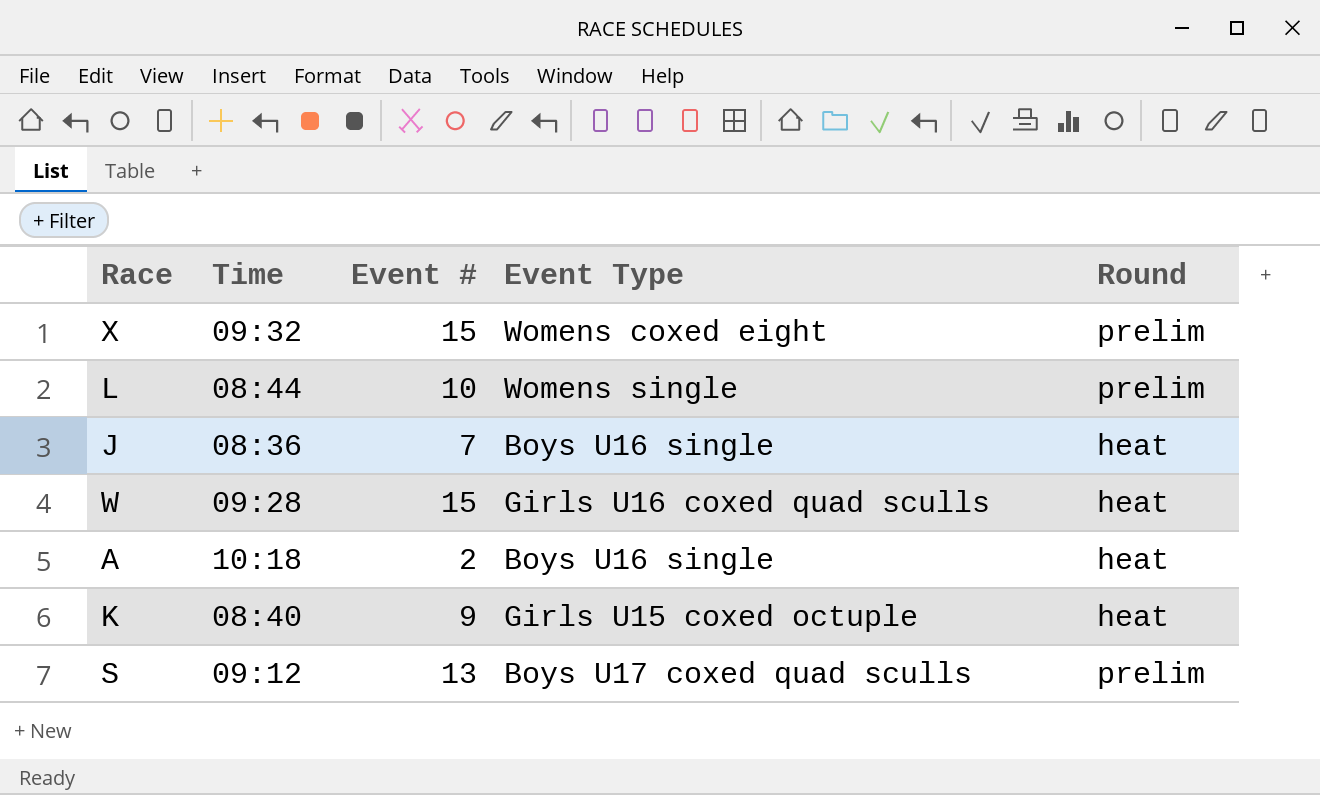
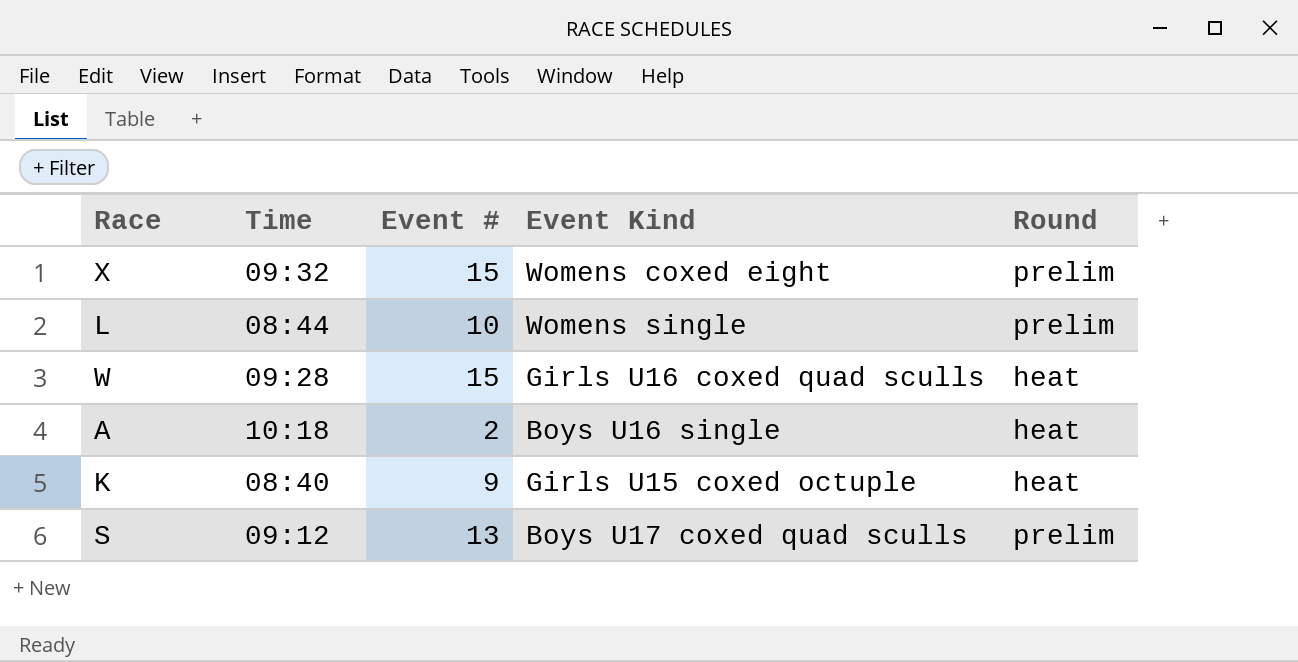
column name: Event Type -> Event Kind
row J: 08:36 | 7 | Boys U16 single | heat -> none

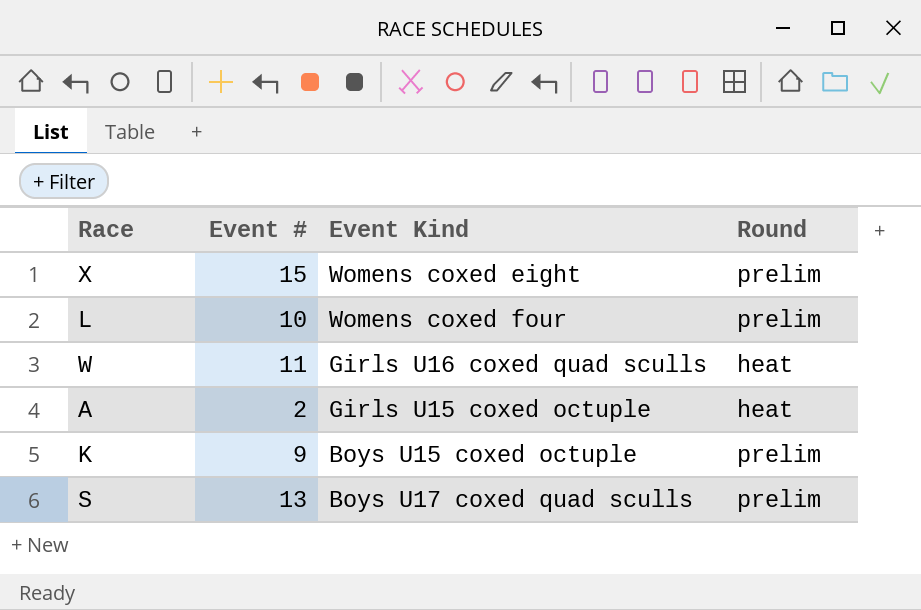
column Time | position: 2 -> none
L | Event Kind: Womens single -> Womens coxed four
W | Event #: 15 -> 11
A | Event Kind: Boys U16 single -> Girls U15 coxed octuple
K | Event Kind: Girls U15 coxed octuple -> Boys U15 coxed octuple
K | Round: heat -> prelim

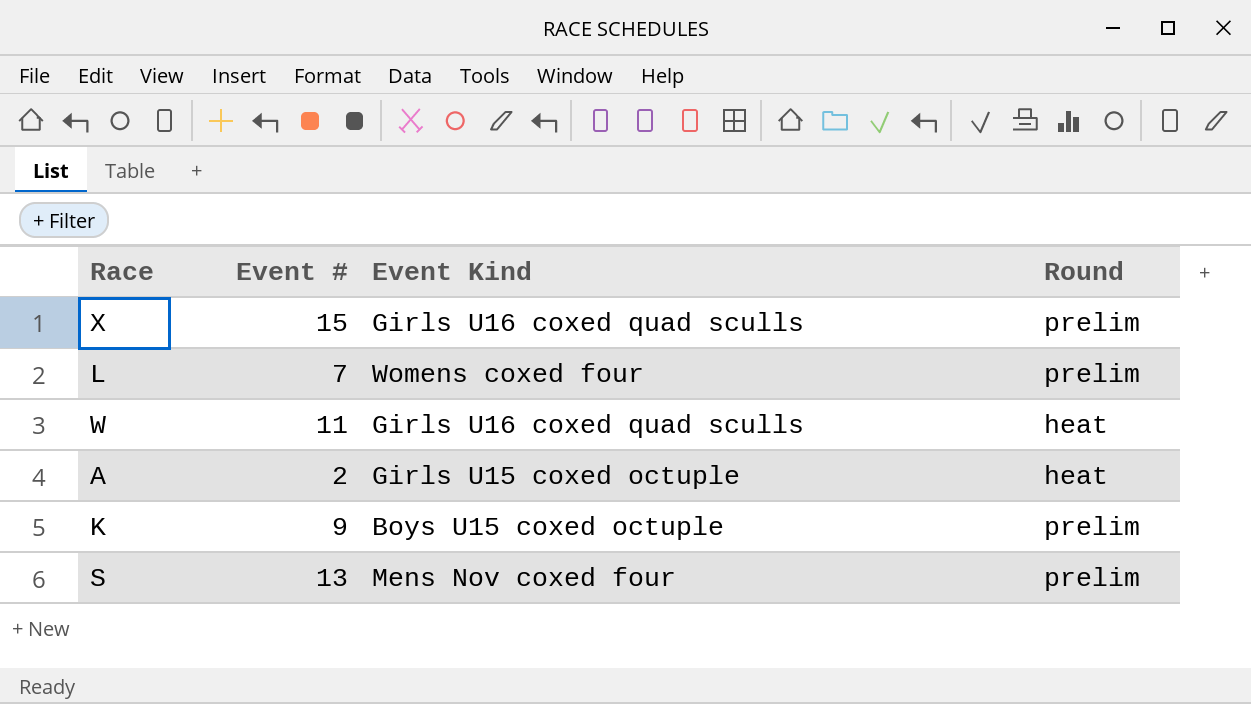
X | Event Kind: Womens coxed eight -> Girls U16 coxed quad sculls
L | Event #: 10 -> 7
S | Event Kind: Boys U17 coxed quad sculls -> Mens Nov coxed four

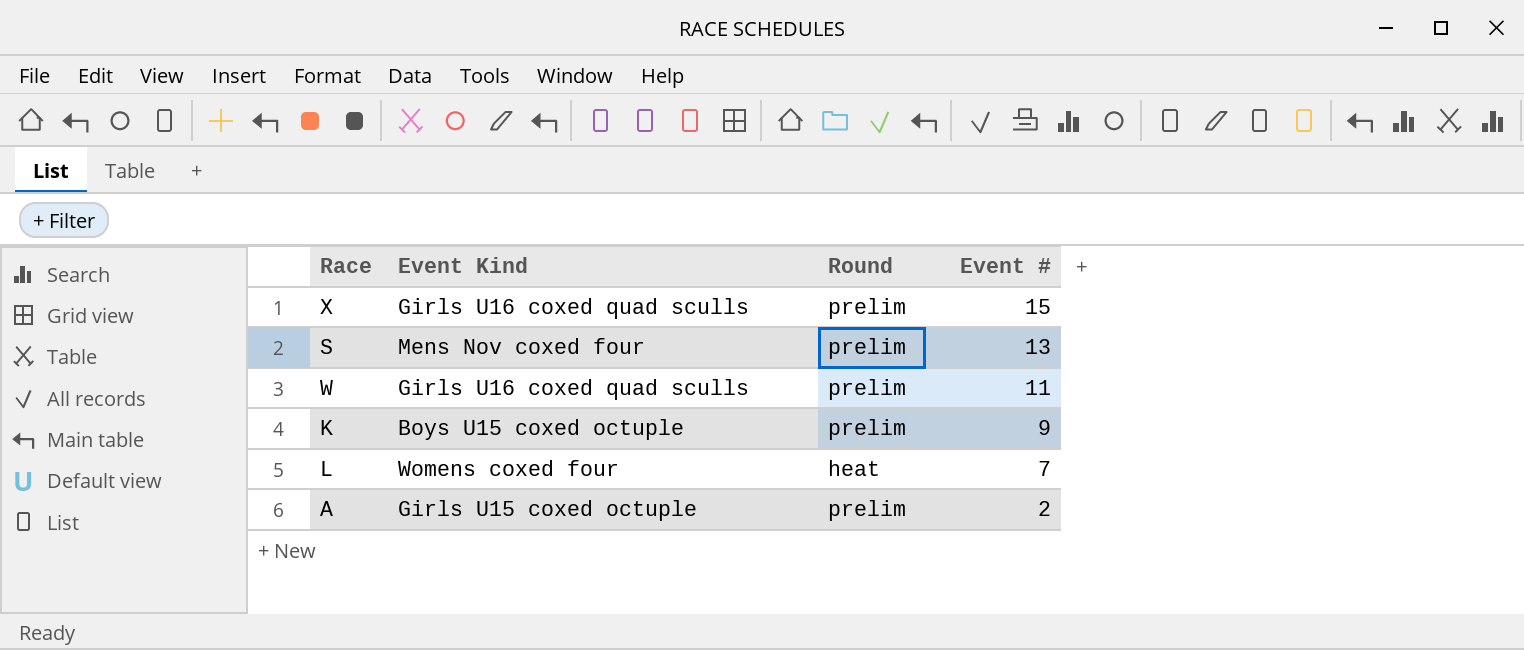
row order: none -> Event # descending
column Event # | position: 2 -> 4
W | Round: heat -> prelim
L | Round: prelim -> heat
A | Round: heat -> prelim

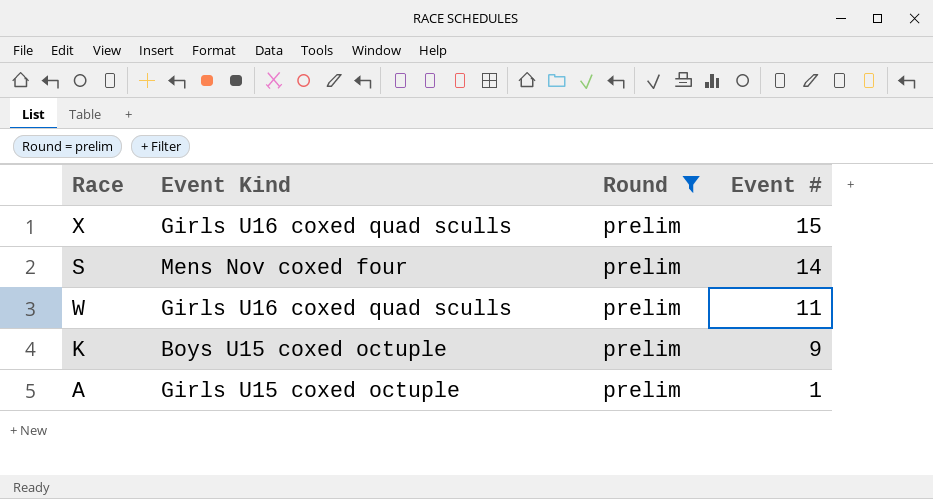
filter: none -> Round = prelim
S | Event #: 13 -> 14
A | Event #: 2 -> 1

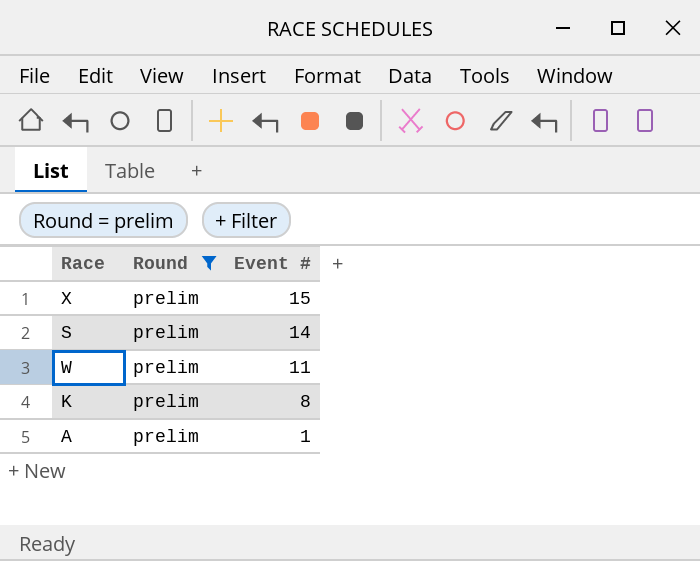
column Event Kind | position: 2 -> none
K | Event #: 9 -> 8

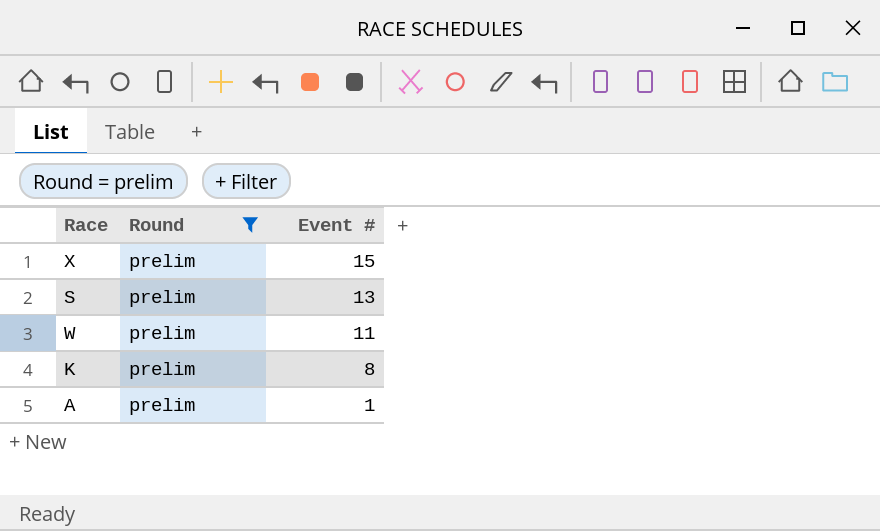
S | Event #: 14 -> 13

